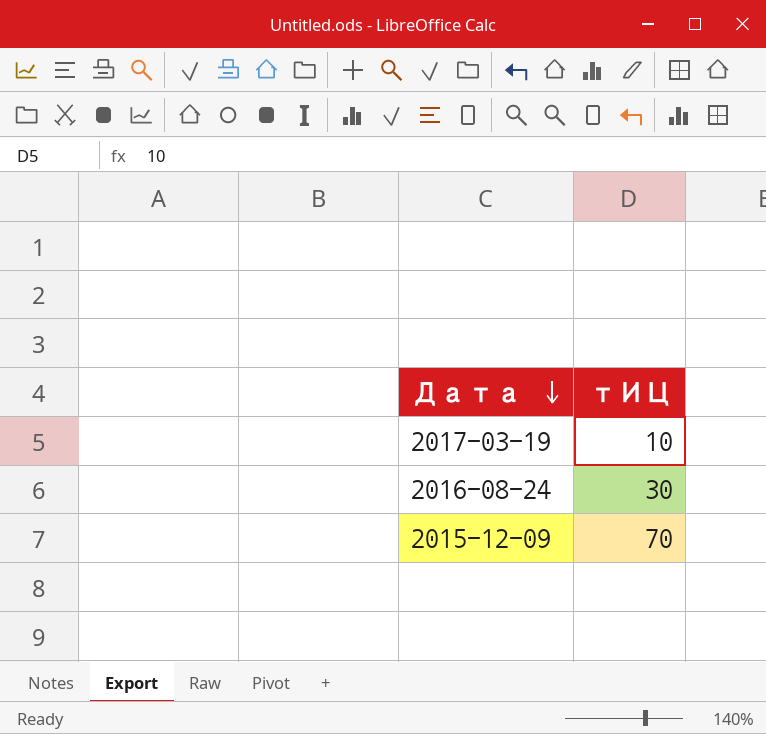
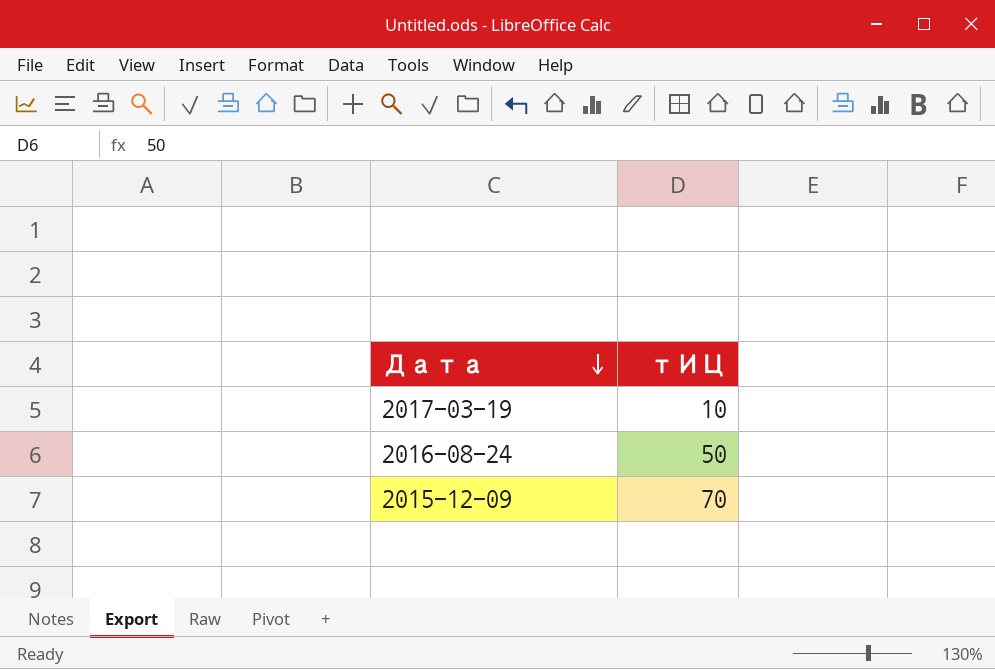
2016-08-24 | тИЦ: 30 -> 50

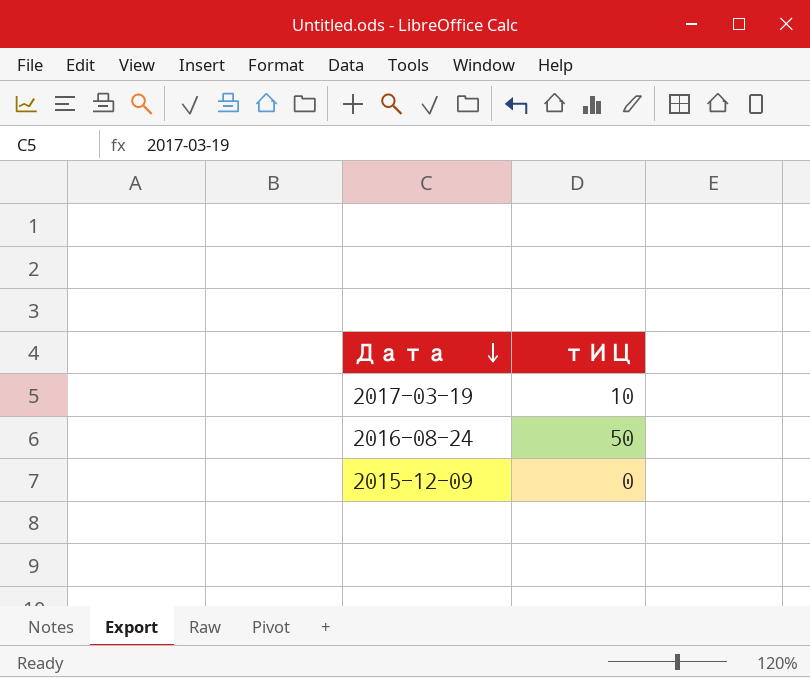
2015-12-09 | тИЦ: 70 -> 0

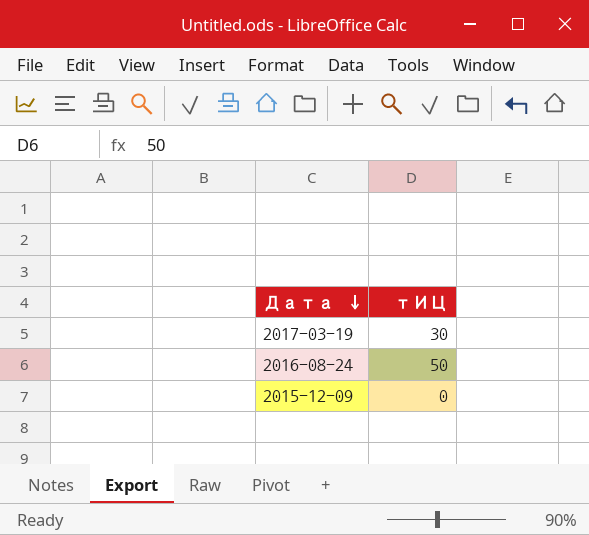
2017-03-19 | тИЦ: 10 -> 30

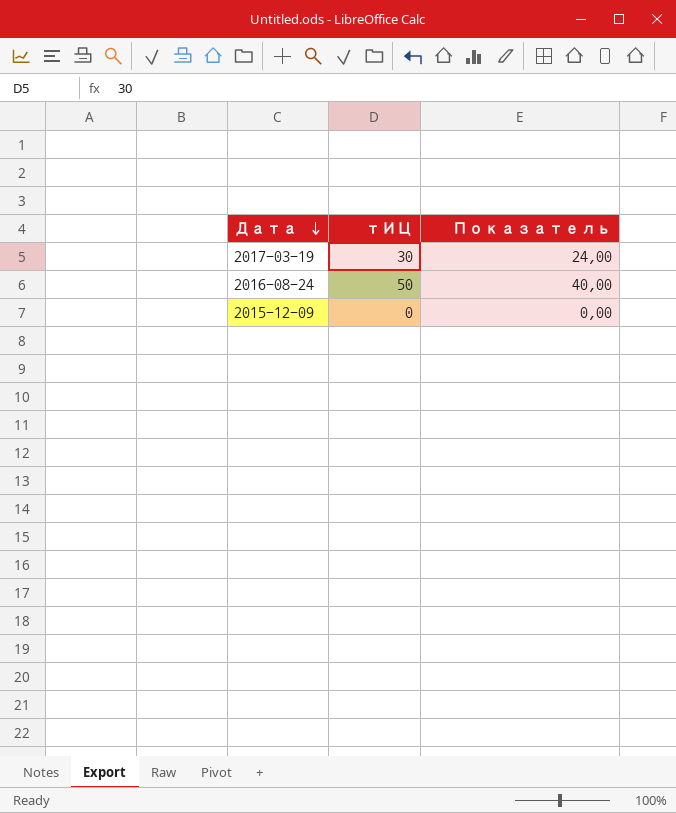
column Показатель | formula: none -> [тИЦ] * 0,8

